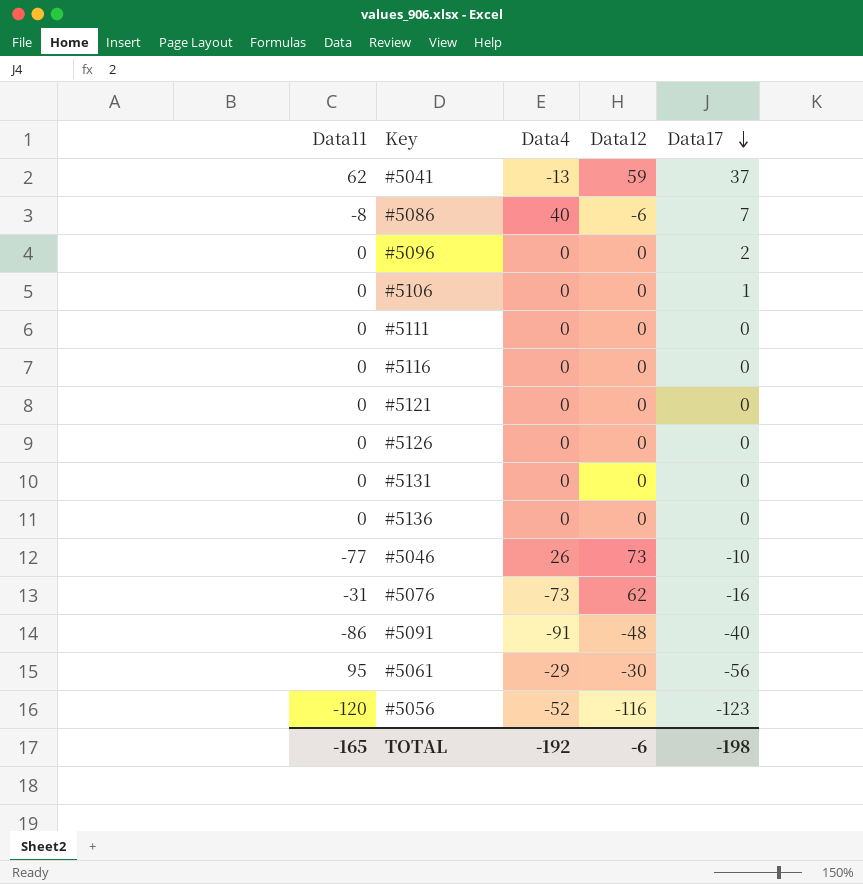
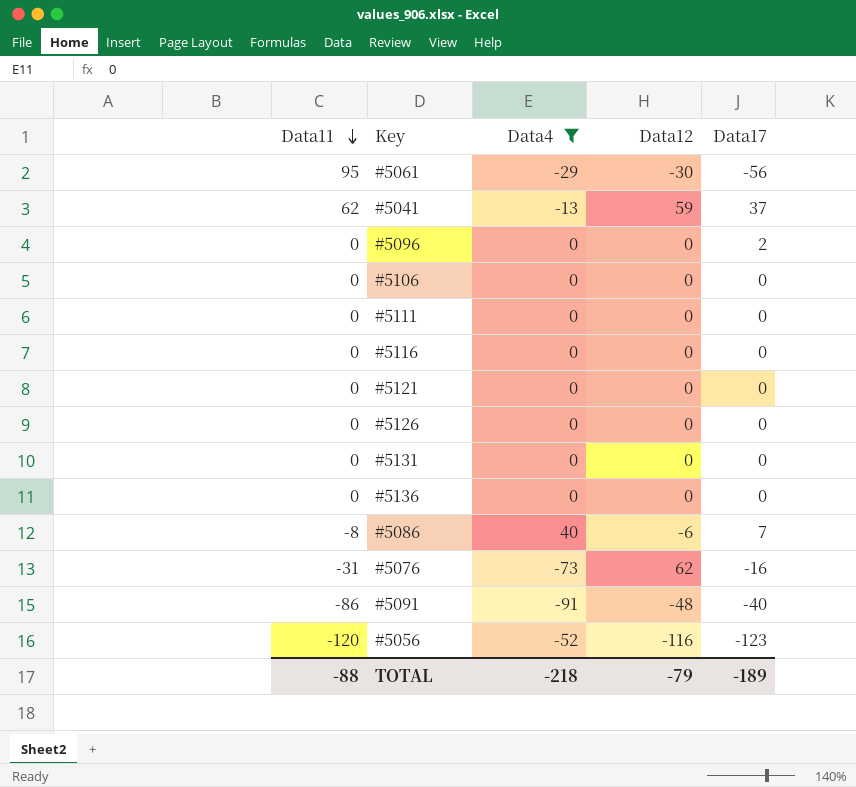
filter: none -> Data4 != 26
row order: Data17 descending -> Data11 descending
#5106 | Data17: 1 -> 0
TOTAL | Data11: -165 -> -88
TOTAL | Data4: -192 -> -218
TOTAL | Data12: -6 -> -79
TOTAL | Data17: -198 -> -189

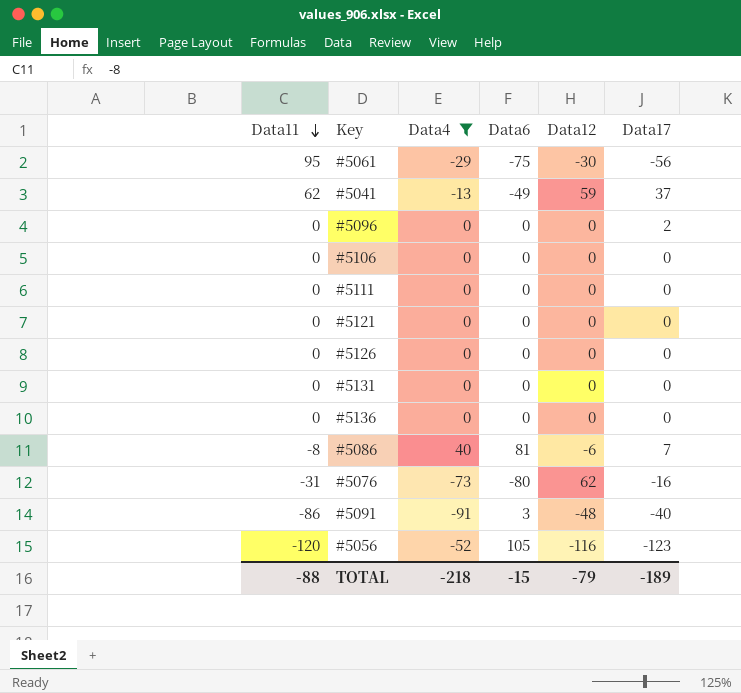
column Data6 | position: none -> 4
row #5116: 0 | 0 | 0 | 0 -> none

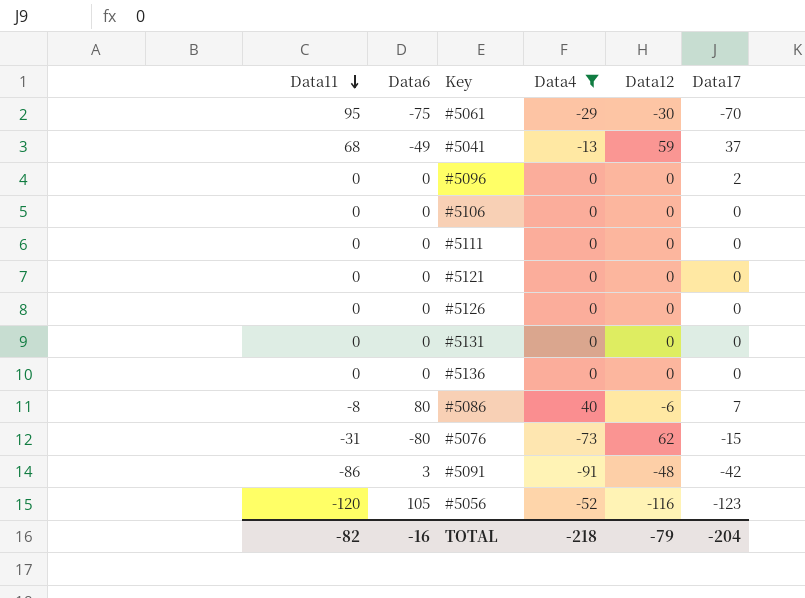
column Data6 | position: 4 -> 2
#5061 | Data17: -56 -> -70
#5041 | Data11: 62 -> 68
#5086 | Data6: 81 -> 80
#5076 | Data17: -16 -> -15
#5091 | Data17: -40 -> -42
TOTAL | Data11: -88 -> -82
TOTAL | Data6: -15 -> -16
TOTAL | Data17: -189 -> -204

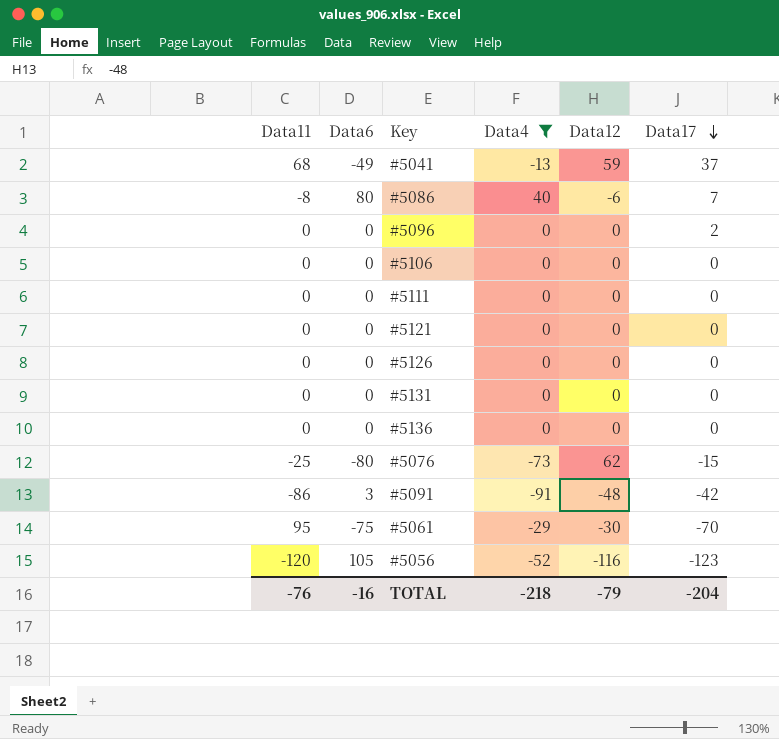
row order: Data11 descending -> Data17 descending
#5076 | Data11: -31 -> -25
TOTAL | Data11: -82 -> -76

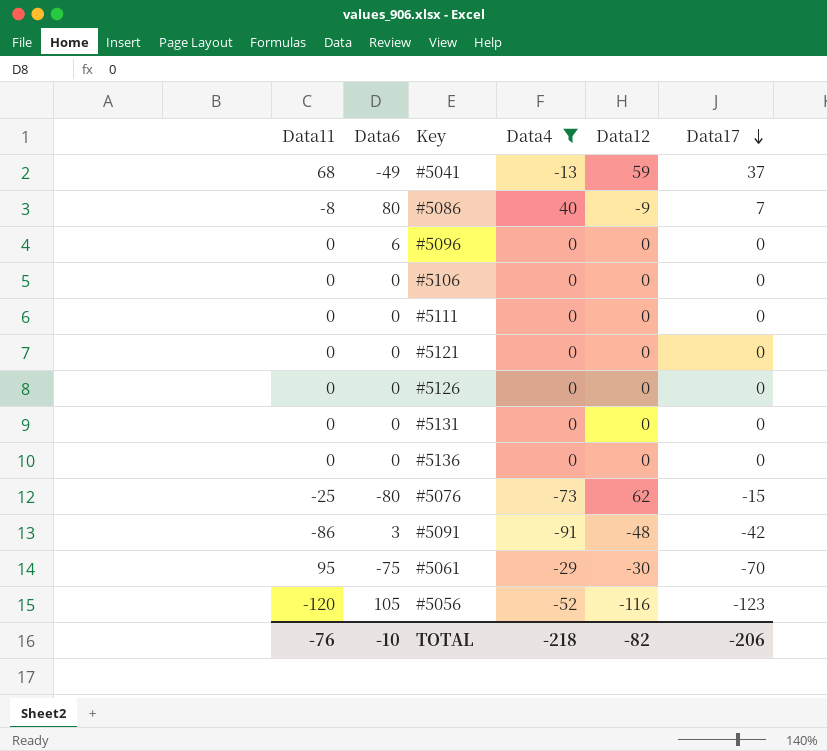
#5086 | Data12: -6 -> -9
#5096 | Data6: 0 -> 6
#5096 | Data17: 2 -> 0
TOTAL | Data6: -16 -> -10
TOTAL | Data12: -79 -> -82
TOTAL | Data17: -204 -> -206

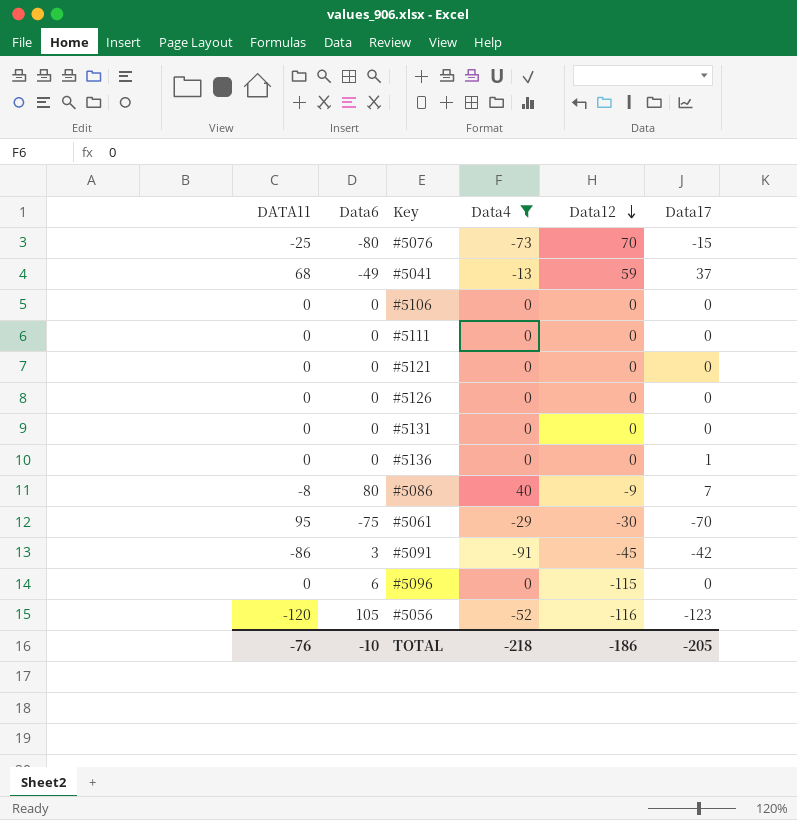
row order: Data17 descending -> Data12 descending
column name: Data11 -> DATA11
#5076 | Data12: 62 -> 70
#5136 | Data17: 0 -> 1
#5091 | Data12: -48 -> -45
#5096 | Data12: 0 -> -115
TOTAL | Data12: -82 -> -186
TOTAL | Data17: -206 -> -205

